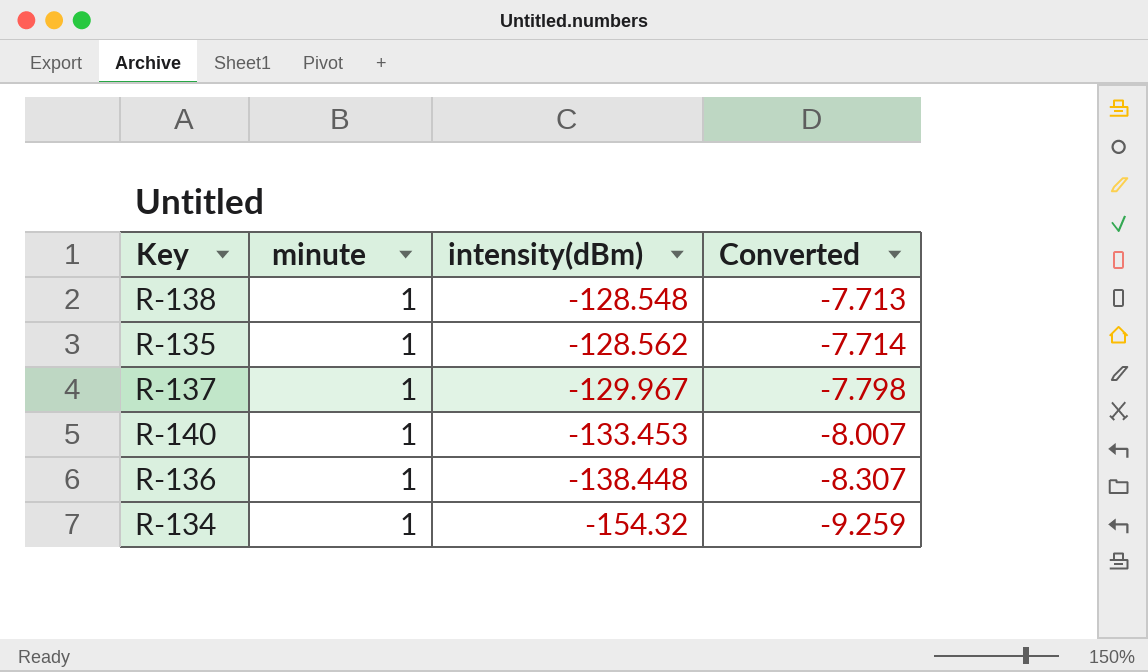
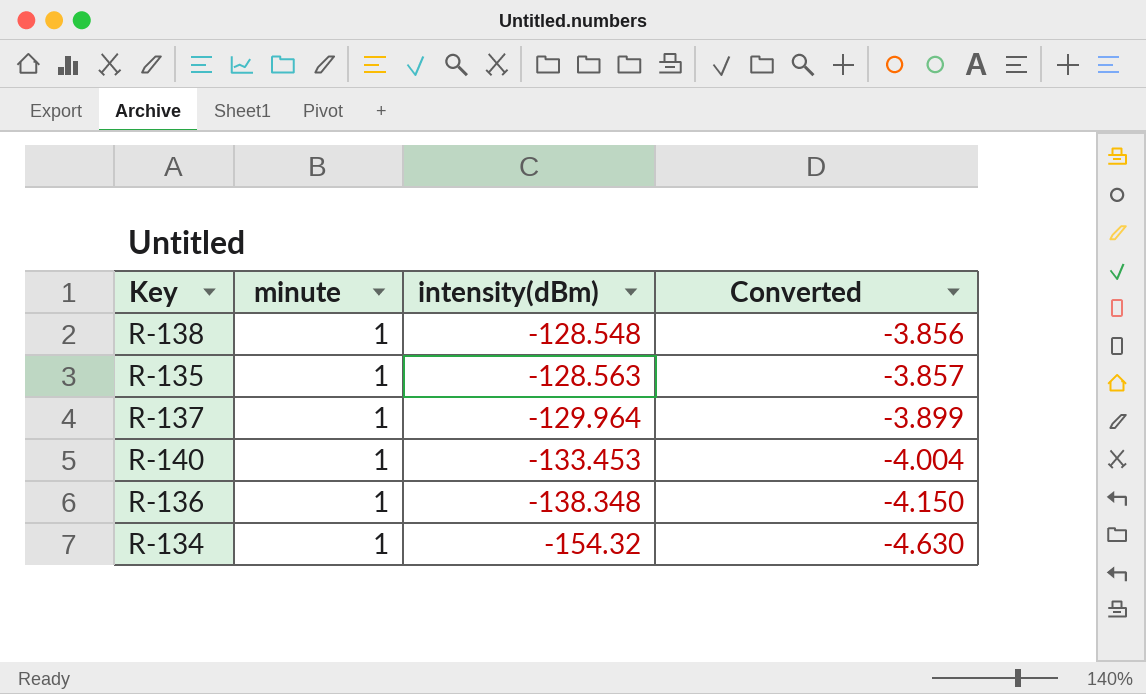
column Converted | formula: [intensity(dBm)] * 0.06 -> [intensity(dBm)] * 0.03
R-135 | intensity(dBm): -128.562 -> -128.563
R-137 | intensity(dBm): -129.967 -> -129.964
R-136 | intensity(dBm): -138.448 -> -138.348

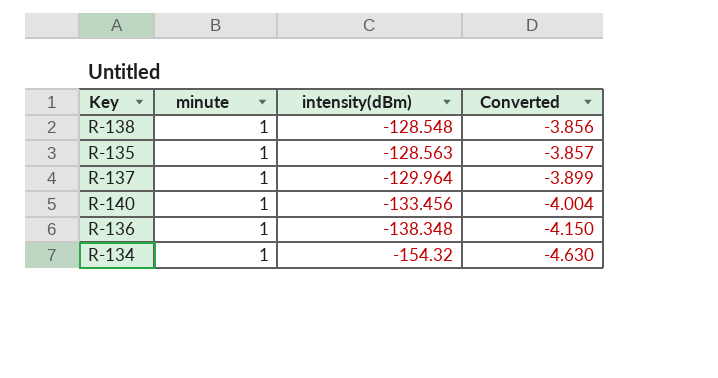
R-140 | intensity(dBm): -133.453 -> -133.456

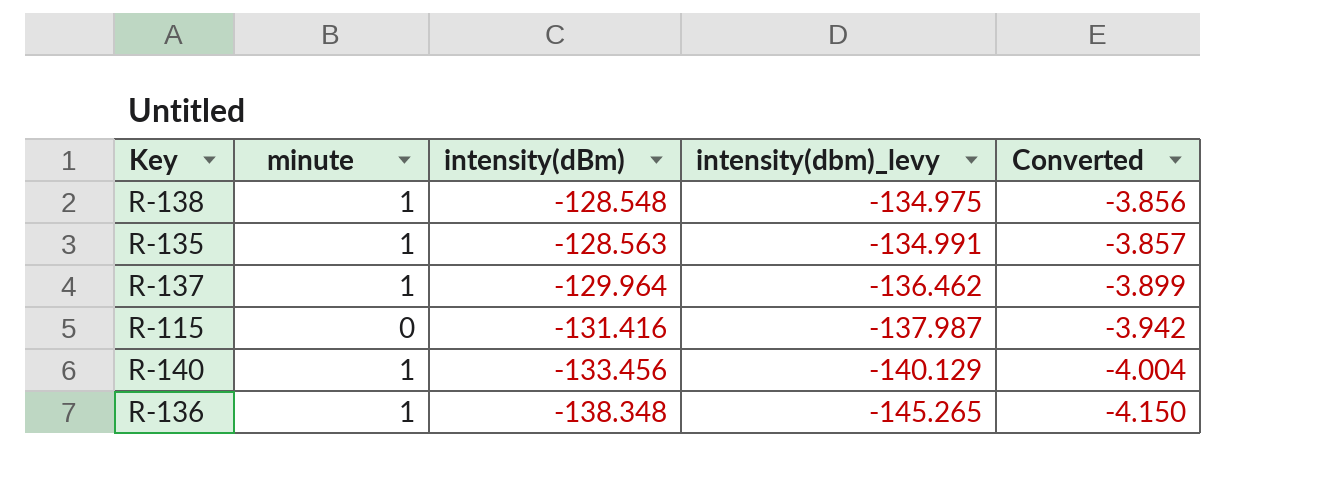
column intensity(dbm)_levy | formula: none -> [intensity(dBm)] * 1.05
row R-134: 1 | -154.32 | -4.630 -> none
row R-115: none -> 0 | -131.416 | -137.987 | -3.942

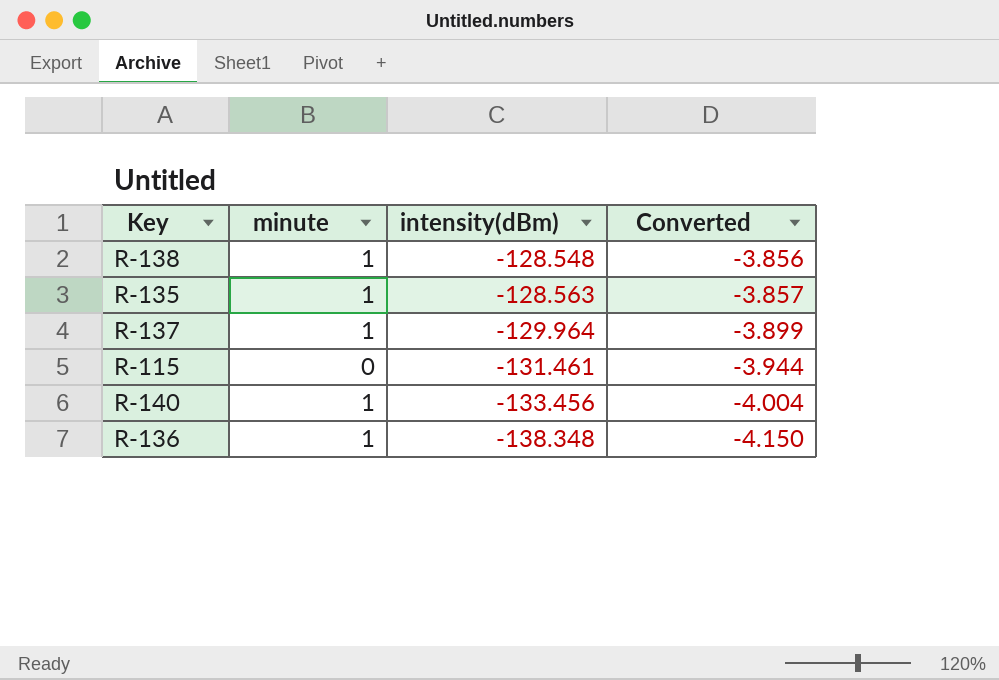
column intensity(dbm)_levy | formula: [intensity(dBm)] * 1.05 -> none
R-115 | intensity(dBm): -131.416 -> -131.461
R-115 | Converted: -3.942 -> -3.944

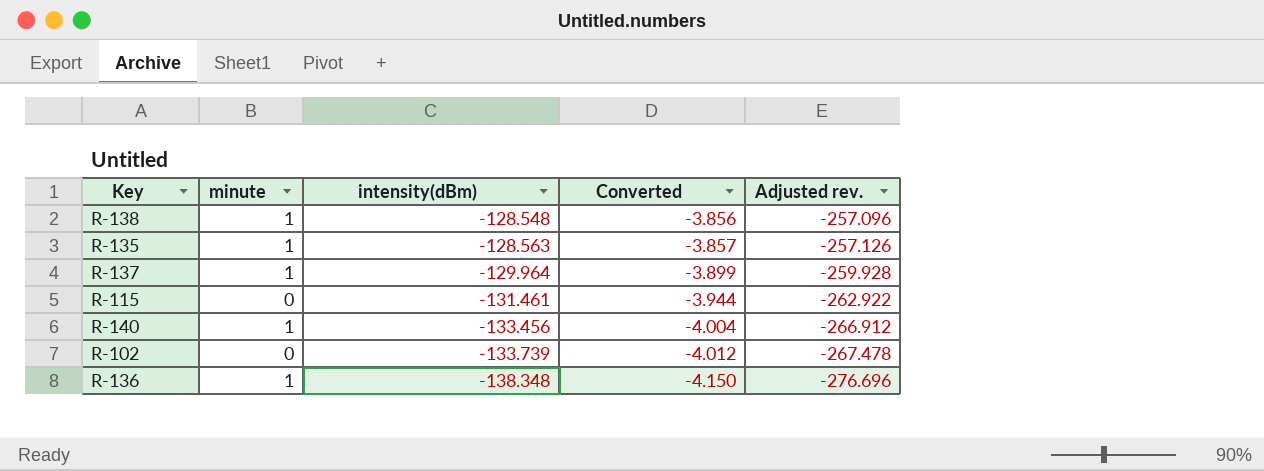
column Adjusted rev. | formula: none -> [intensity(dBm)] * 2
row R-102: none -> 0 | -133.739 | -4.012 | -267.478

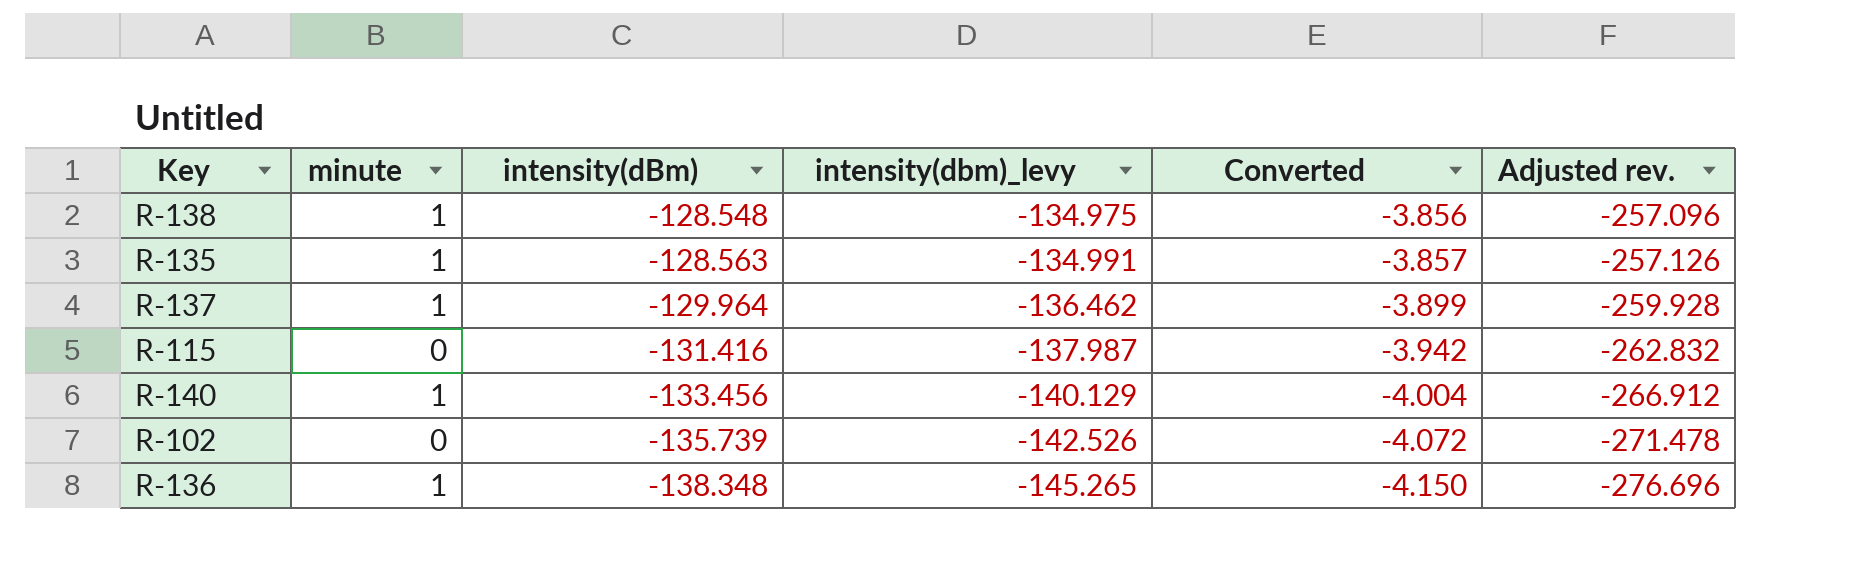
column intensity(dbm)_levy | formula: none -> [intensity(dBm)] * 1.05
R-115 | intensity(dBm): -131.461 -> -131.416
R-115 | Converted: -3.944 -> -3.942
R-115 | Adjusted rev.: -262.922 -> -262.832
R-102 | intensity(dBm): -133.739 -> -135.739
R-102 | Converted: -4.012 -> -4.072
R-102 | Adjusted rev.: -267.478 -> -271.478

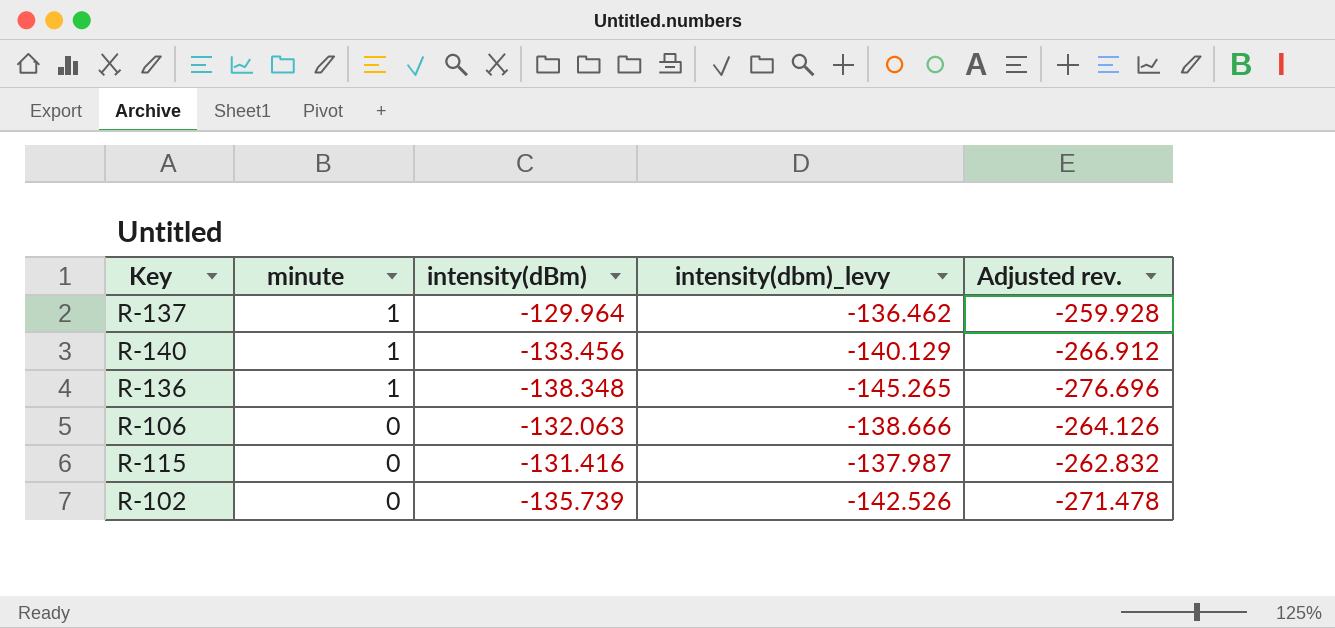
row order: intensity(dBm) descending -> minute descending
column Converted | formula: [intensity(dBm)] * 0.03 -> none
row R-138: 1 | -128.548 | -134.975 | -3.856 | -257.096 -> none
row R-135: 1 | -128.563 | -134.991 | -3.857 | -257.126 -> none
row R-106: none -> 0 | -132.063 | -138.666 | -264.126

